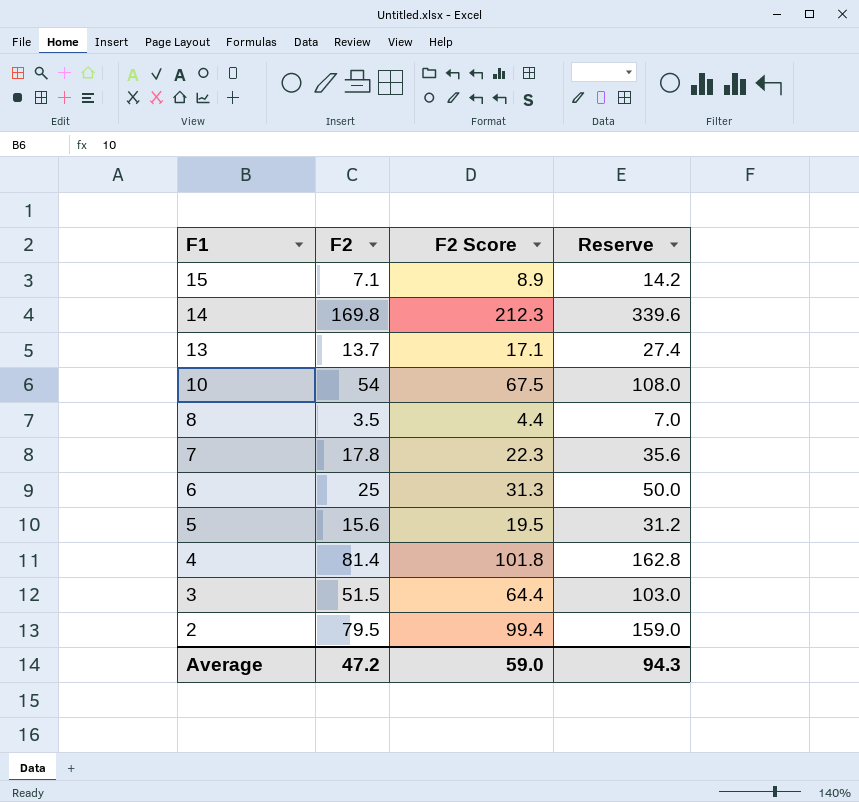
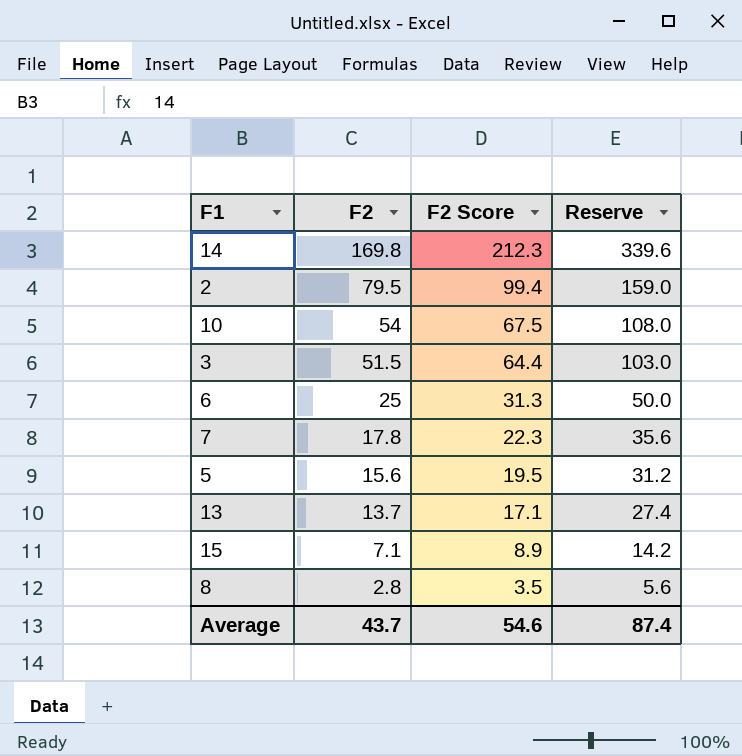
row order: F1 descending -> F2 descending
row 4: 81.4 | 101.8 | 162.8 -> none
8 | F2: 3.5 -> 2.8
8 | F2 Score: 4.4 -> 3.5
8 | Reserve: 7.0 -> 5.6
Average | F2: 47.2 -> 43.7
Average | F2 Score: 59.0 -> 54.6
Average | Reserve: 94.3 -> 87.4

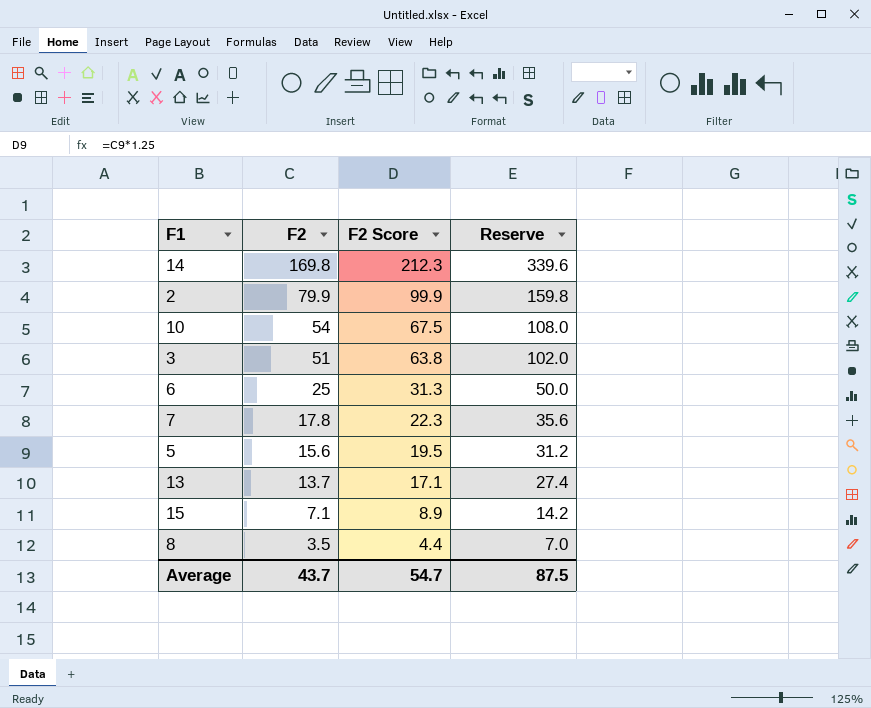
2 | F2: 79.5 -> 79.9
2 | F2 Score: 99.4 -> 99.9
2 | Reserve: 159.0 -> 159.8
3 | F2: 51.5 -> 51
3 | F2 Score: 64.4 -> 63.8
3 | Reserve: 103.0 -> 102.0
8 | F2: 2.8 -> 3.5
8 | F2 Score: 3.5 -> 4.4
8 | Reserve: 5.6 -> 7.0
Average | F2 Score: 54.6 -> 54.7
Average | Reserve: 87.4 -> 87.5

